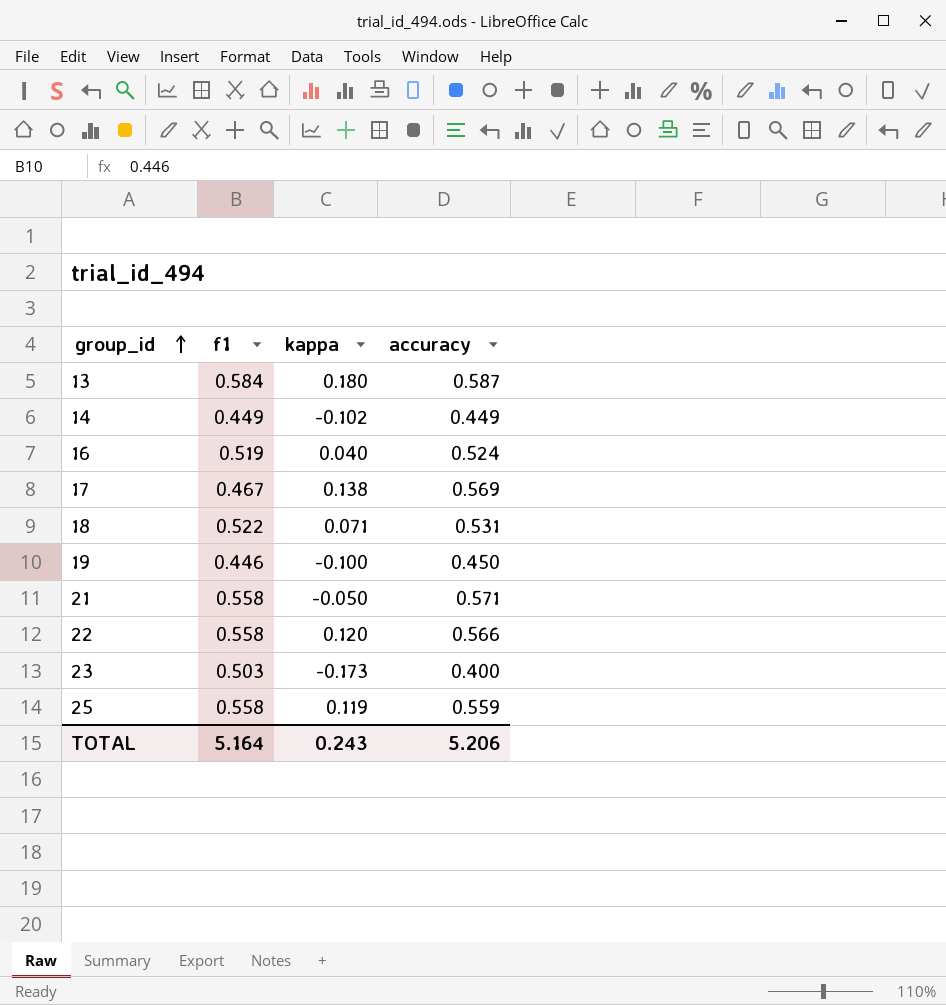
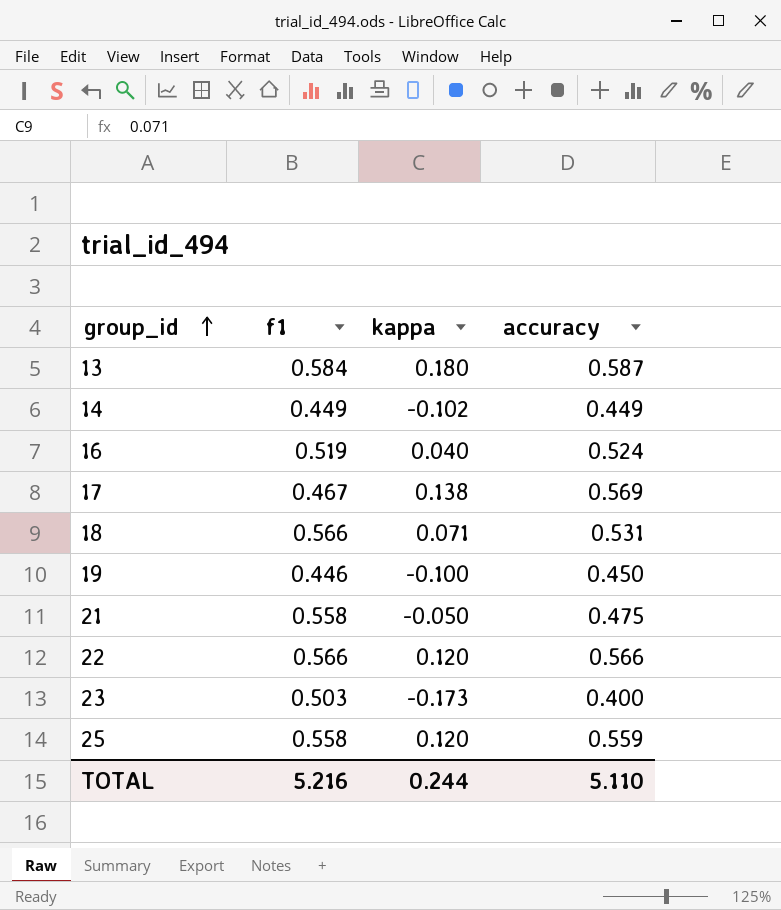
18 | f1: 0.522 -> 0.566
21 | accuracy: 0.571 -> 0.475
22 | f1: 0.558 -> 0.566
25 | kappa: 0.119 -> 0.120
TOTAL | f1: 5.164 -> 5.216
TOTAL | kappa: 0.243 -> 0.244
TOTAL | accuracy: 5.206 -> 5.110

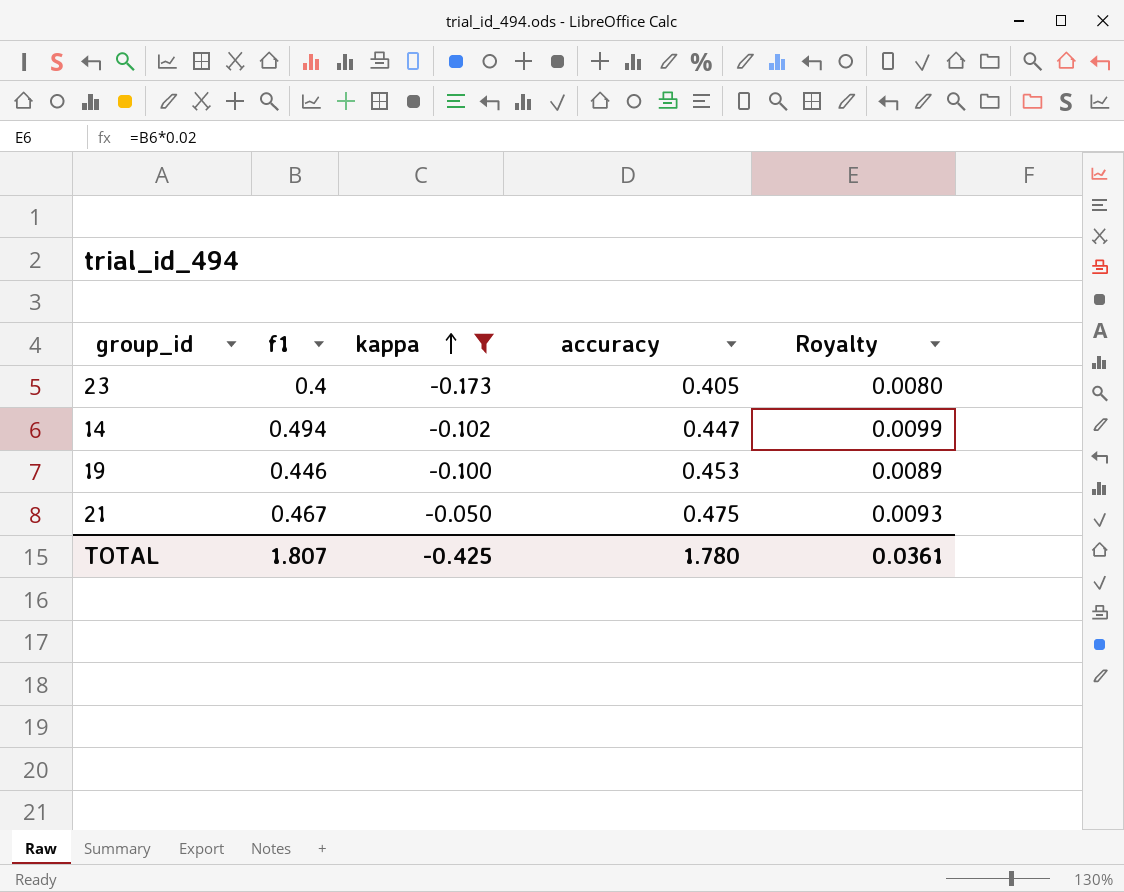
filter: none -> kappa <= -0.050
row order: group_id ascending -> kappa ascending
column Royalty | formula: none -> [f1] * 0.02
23 | f1: 0.503 -> 0.4
23 | accuracy: 0.400 -> 0.405
14 | f1: 0.449 -> 0.494
14 | accuracy: 0.449 -> 0.447
19 | accuracy: 0.450 -> 0.453
21 | f1: 0.558 -> 0.467
TOTAL | f1: 5.216 -> 1.807
TOTAL | kappa: 0.244 -> -0.425
TOTAL | accuracy: 5.110 -> 1.780

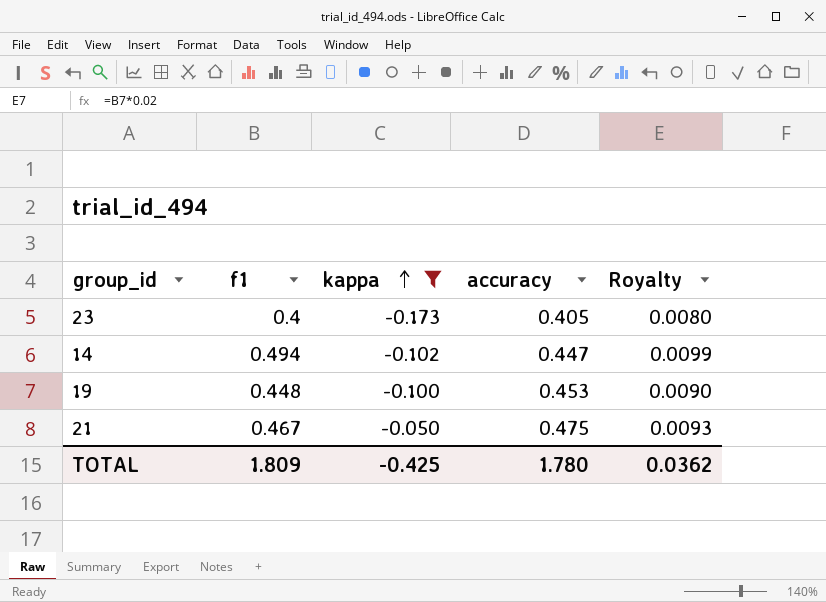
19 | f1: 0.446 -> 0.448
19 | Royalty: 0.0089 -> 0.0090
TOTAL | f1: 1.807 -> 1.809
TOTAL | Royalty: 0.0361 -> 0.0362

